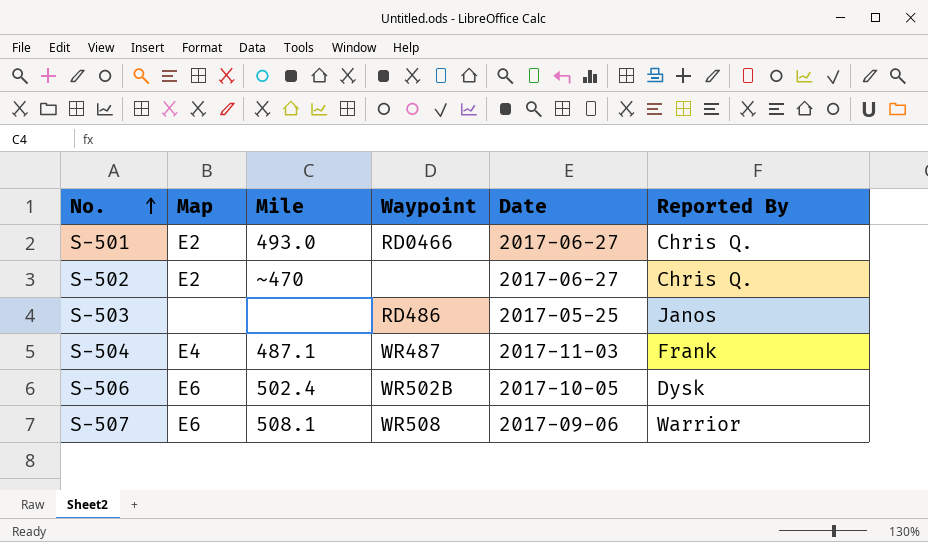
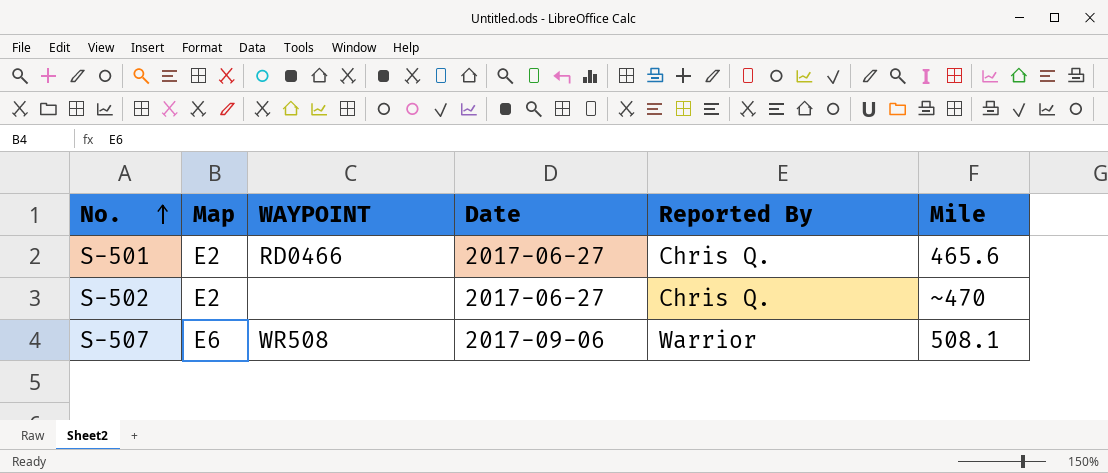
column name: Waypoint -> WAYPOINT
column Mile | position: 3 -> 6
row S-503: none | none | RD486 | 2017-05-25 | Janos -> none
row S-504: E4 | 487.1 | WR487 | 2017-11-03 | Frank -> none
row S-506: E6 | 502.4 | WR502B | 2017-10-05 | Dysk -> none
S-501 | Mile: 493.0 -> 465.6

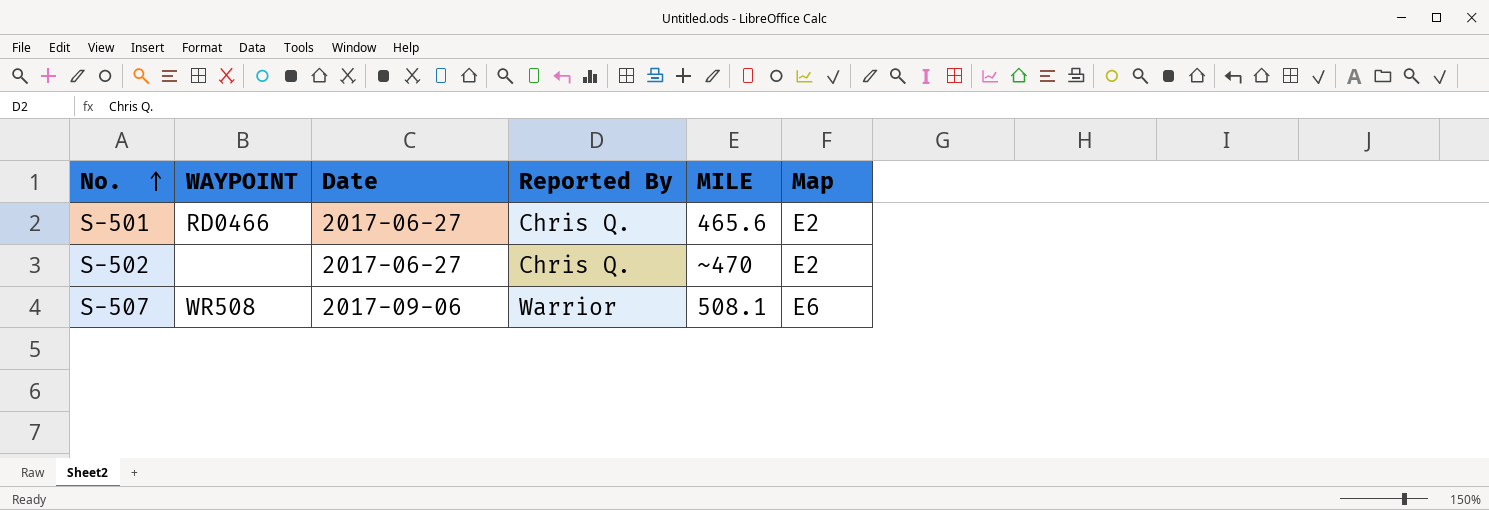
column name: Mile -> MILE
column Map | position: 2 -> 6

